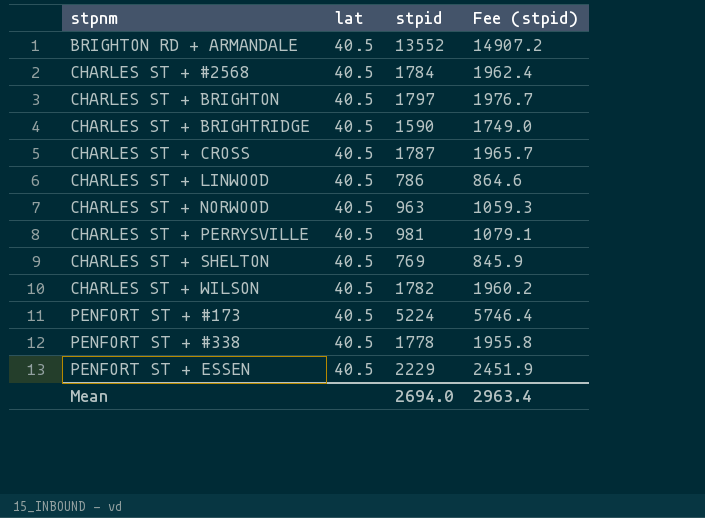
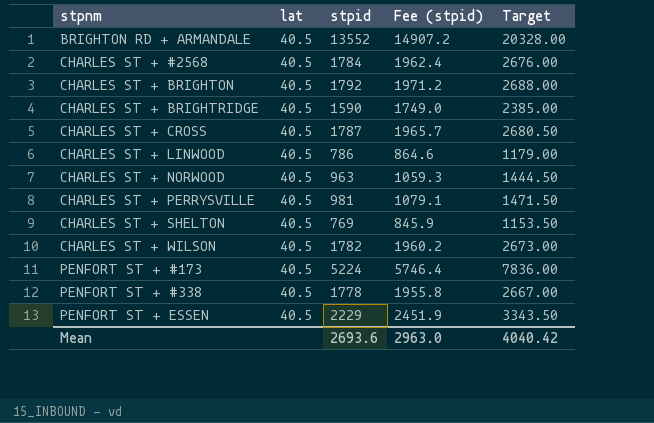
column Target | formula: none -> [stpid] * 1.5
CHARLES ST + BRIGHTON | stpid: 1797 -> 1792
CHARLES ST + BRIGHTON | Fee (stpid): 1976.7 -> 1971.2
Mean | stpid: 2694.0 -> 2693.6
Mean | Fee (stpid): 2963.4 -> 2963.0

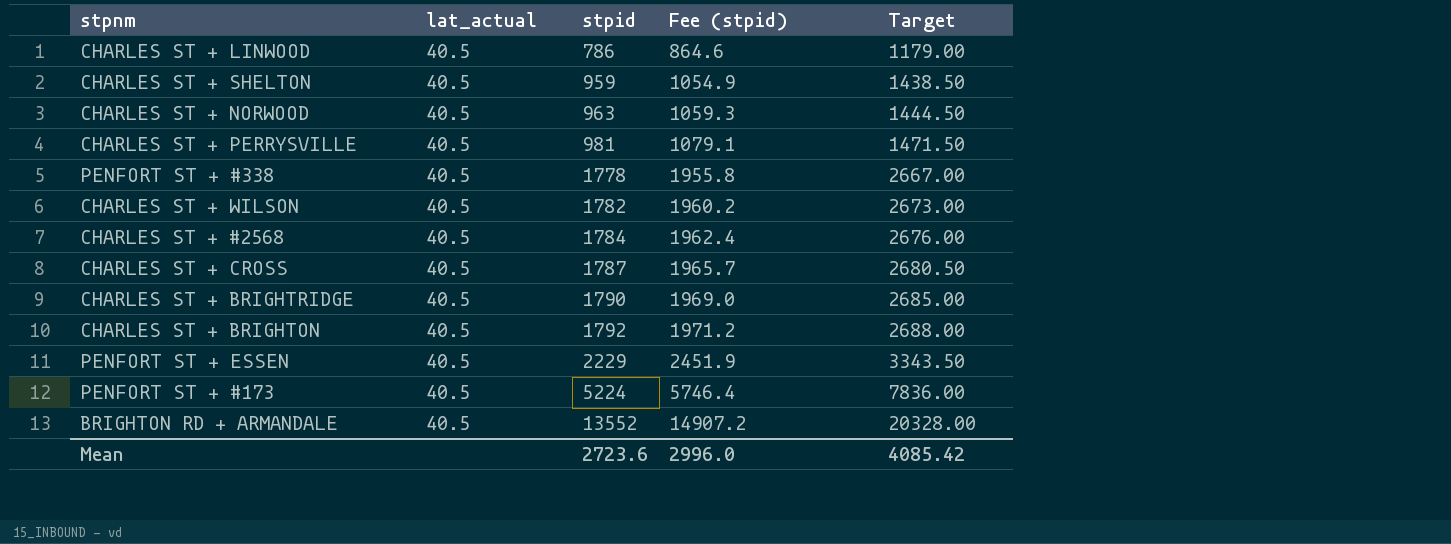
row order: stpnm ascending -> stpid ascending
column name: lat -> lat_actual
CHARLES ST + SHELTON | stpid: 769 -> 959
CHARLES ST + SHELTON | Fee (stpid): 845.9 -> 1054.9
CHARLES ST + SHELTON | Target: 1153.50 -> 1438.50
CHARLES ST + BRIGHTRIDGE | stpid: 1590 -> 1790
CHARLES ST + BRIGHTRIDGE | Fee (stpid): 1749.0 -> 1969.0
CHARLES ST + BRIGHTRIDGE | Target: 2385.00 -> 2685.00
Mean | stpid: 2693.6 -> 2723.6
Mean | Fee (stpid): 2963.0 -> 2996.0
Mean | Target: 4040.42 -> 4085.42

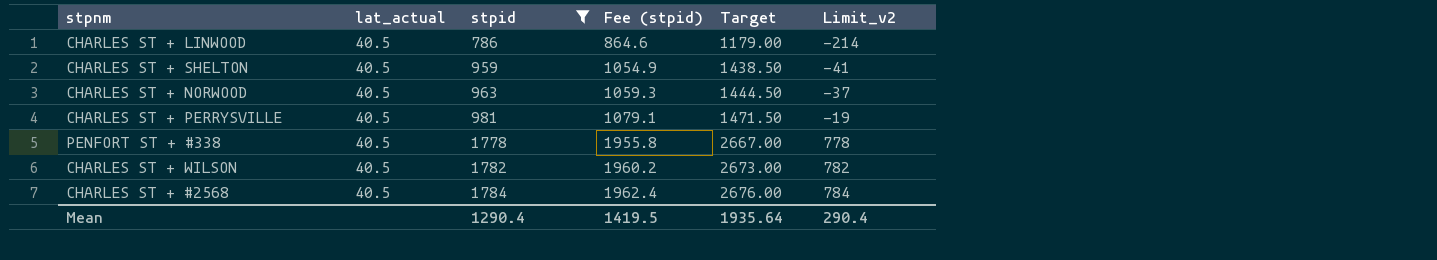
filter: none -> stpid <= 1784
column Limit_v2 | formula: none -> [stpid] - 1000
Mean | stpid: 2723.6 -> 1290.4
Mean | Fee (stpid): 2996.0 -> 1419.5
Mean | Target: 4085.42 -> 1935.64

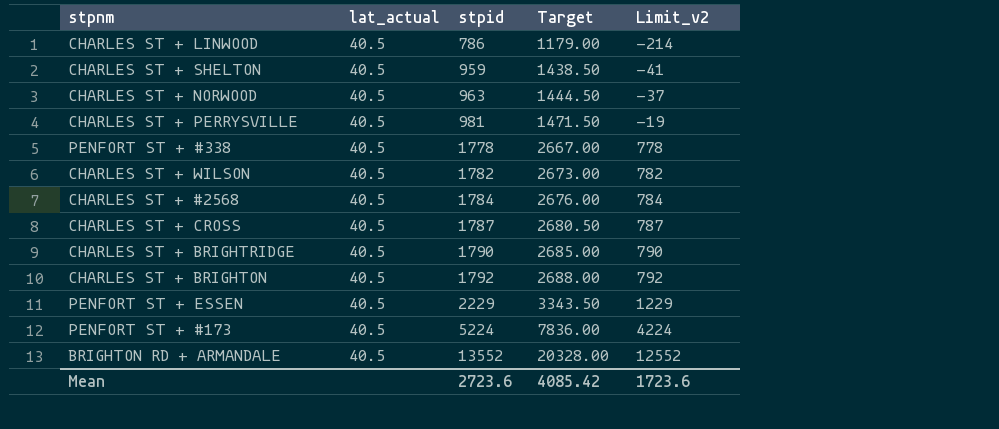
filter: stpid <= 1784 -> none
column Fee (stpid) | formula: [stpid] * 1.1 -> none
Mean | stpid: 1290.4 -> 2723.6
Mean | Target: 1935.64 -> 4085.42
Mean | Limit_v2: 290.4 -> 1723.6

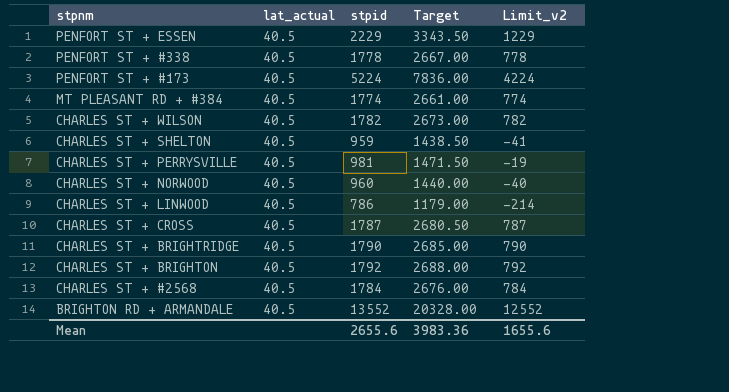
row order: stpid ascending -> stpnm descending
row MT PLEASANT RD + #384: none -> 40.5 | 1774 | 2661.00 | 774
CHARLES ST + NORWOOD | stpid: 963 -> 960
CHARLES ST + NORWOOD | Target: 1444.50 -> 1440.00
CHARLES ST + NORWOOD | Limit_v2: -37 -> -40
Mean | stpid: 2723.6 -> 2655.6
Mean | Target: 4085.42 -> 3983.36
Mean | Limit_v2: 1723.6 -> 1655.6

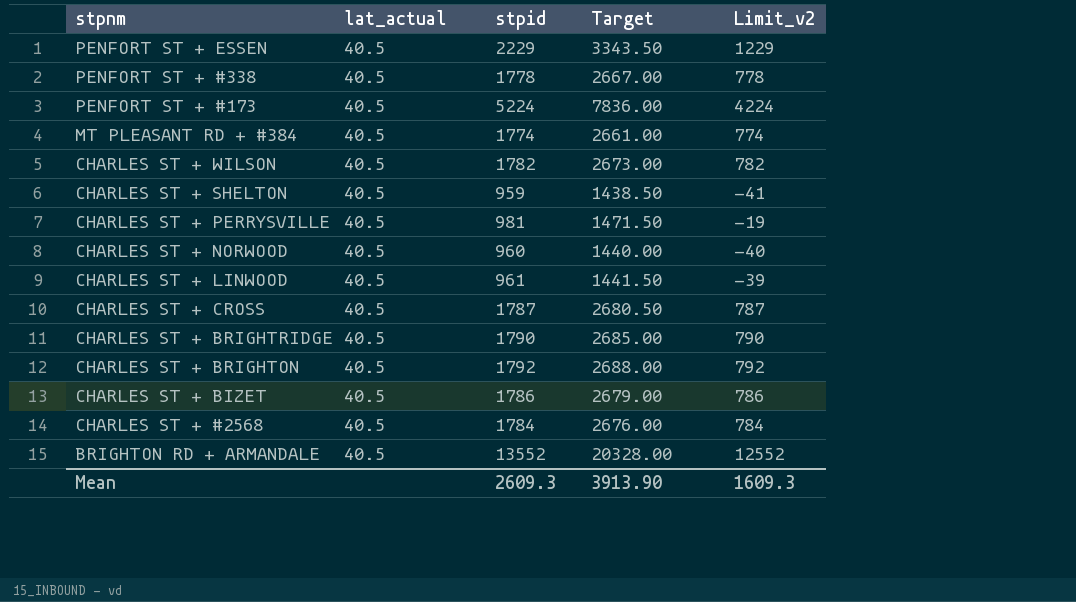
CHARLES ST + LINWOOD | stpid: 786 -> 961
CHARLES ST + LINWOOD | Target: 1179.00 -> 1441.50
CHARLES ST + LINWOOD | Limit_v2: -214 -> -39
row CHARLES ST + BIZET: none -> 40.5 | 1786 | 2679.00 | 786
Mean | stpid: 2655.6 -> 2609.3
Mean | Target: 3983.36 -> 3913.90
Mean | Limit_v2: 1655.6 -> 1609.3

